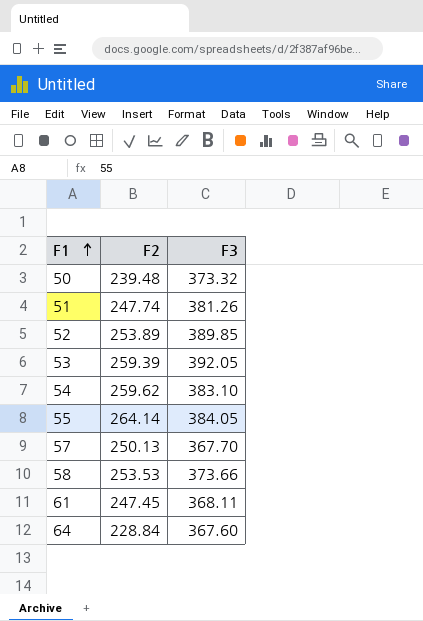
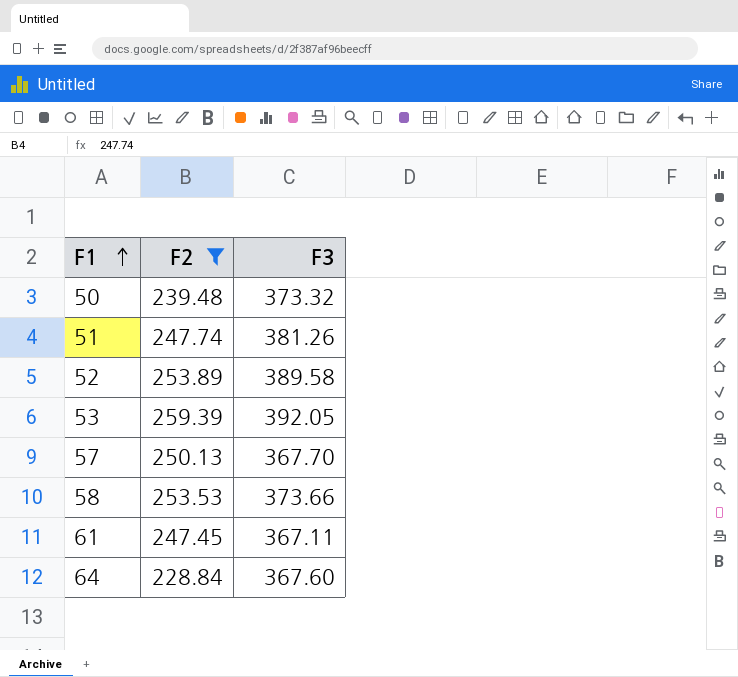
filter: none -> F2 <= 259.39
52 | F3: 389.85 -> 389.58
61 | F3: 368.11 -> 367.11

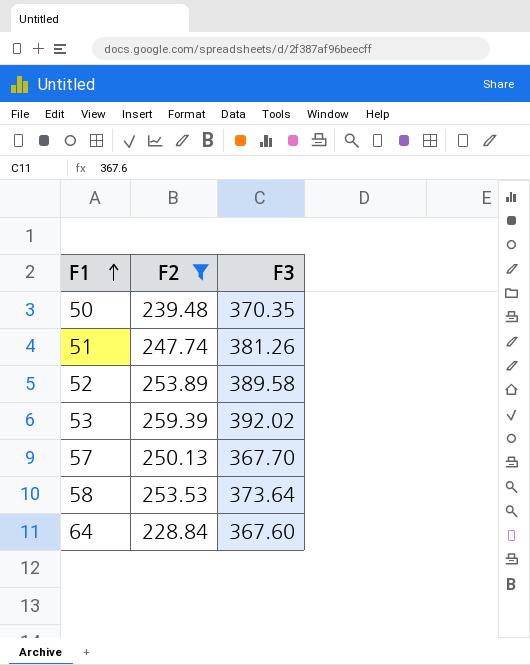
row 61: 247.45 | 367.11 -> none
50 | F3: 373.32 -> 370.35
53 | F3: 392.05 -> 392.02
58 | F3: 373.66 -> 373.64

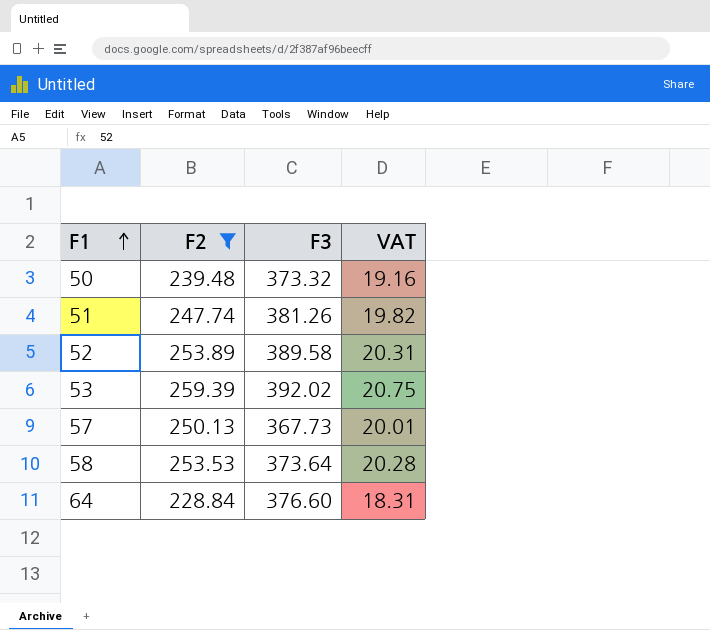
column VAT | formula: none -> [F2] * 0.08
50 | F3: 370.35 -> 373.32
57 | F3: 367.70 -> 367.73
64 | F3: 367.60 -> 376.60

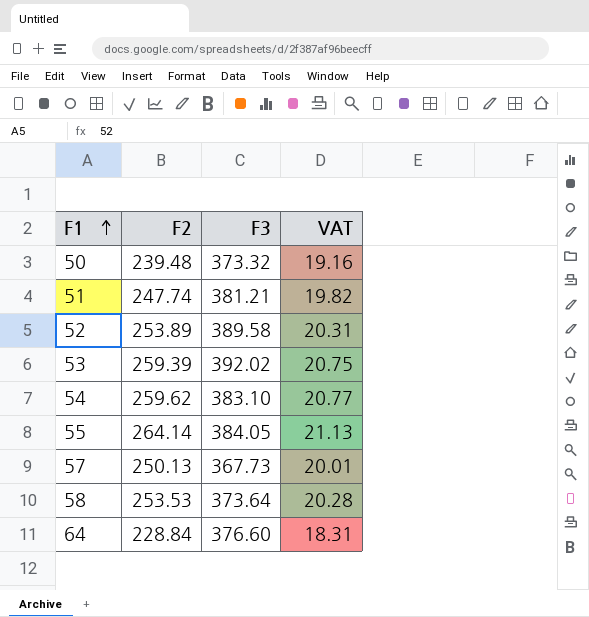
filter: F2 <= 259.39 -> none
51 | F3: 381.26 -> 381.21

